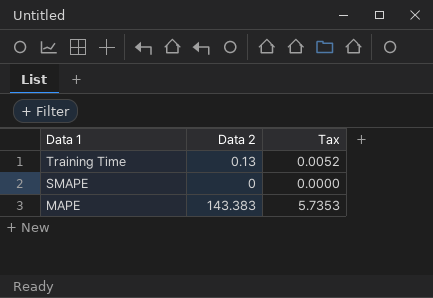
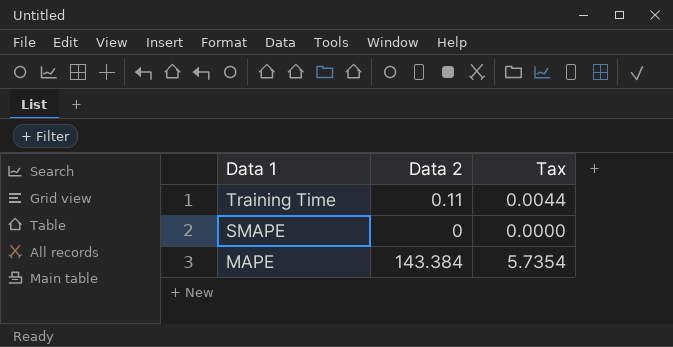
Training Time | Data 2: 0.13 -> 0.11
Training Time | Tax: 0.0052 -> 0.0044
MAPE | Data 2: 143.383 -> 143.384
MAPE | Tax: 5.7353 -> 5.7354

